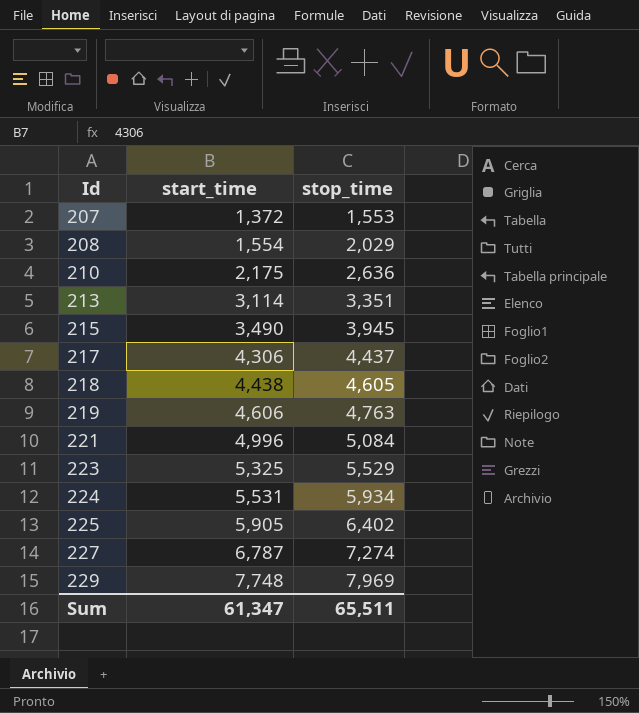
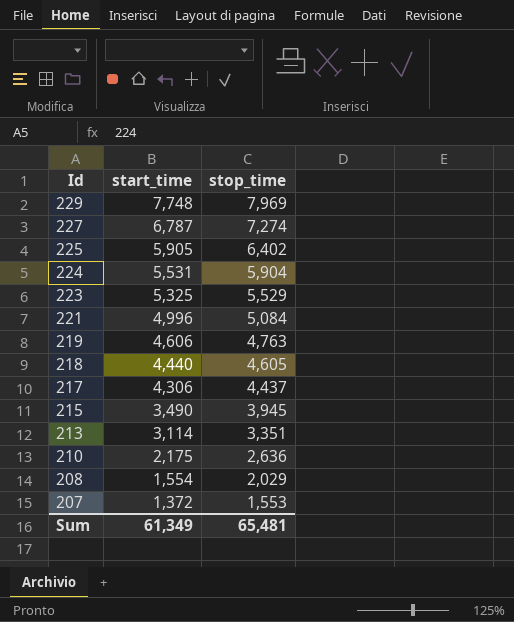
row order: Id ascending -> Id descending
224 | stop_time: 5,934 -> 5,904
218 | start_time: 4,438 -> 4,440
Sum | start_time: 61,347 -> 61,349
Sum | stop_time: 65,511 -> 65,481

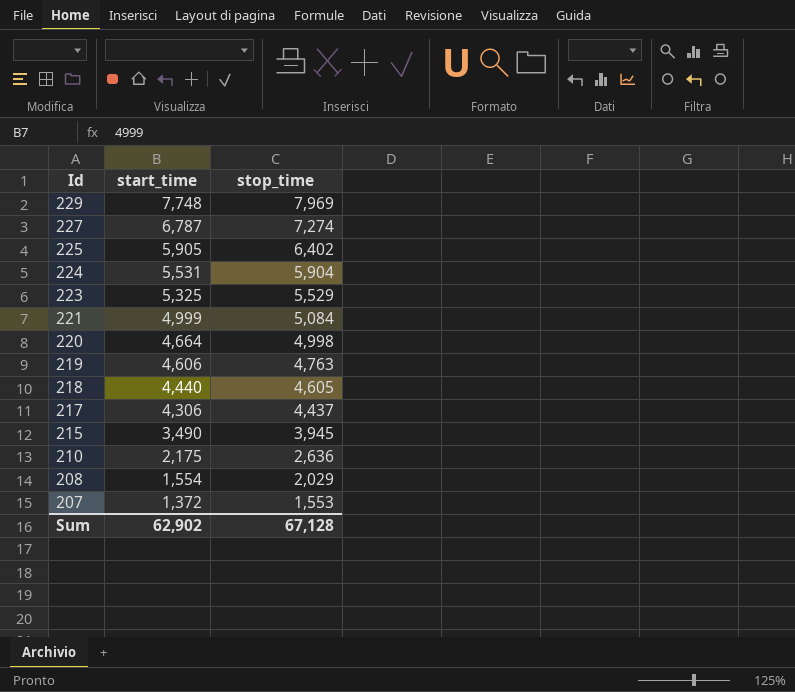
row 213: 3,114 | 3,351 -> none
221 | start_time: 4,996 -> 4,999
row 220: none -> 4,664 | 4,998
Sum | start_time: 61,349 -> 62,902
Sum | stop_time: 65,481 -> 67,128

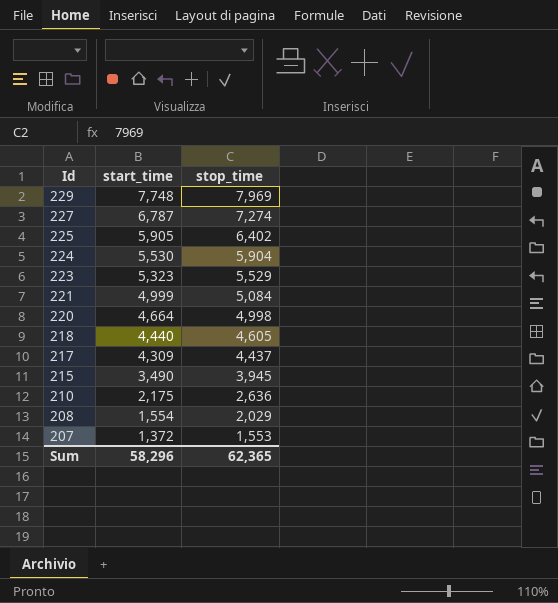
row 219: 4,606 | 4,763 -> none
224 | start_time: 5,531 -> 5,530
223 | start_time: 5,325 -> 5,323
217 | start_time: 4,306 -> 4,309
Sum | start_time: 62,902 -> 58,296
Sum | stop_time: 67,128 -> 62,365

